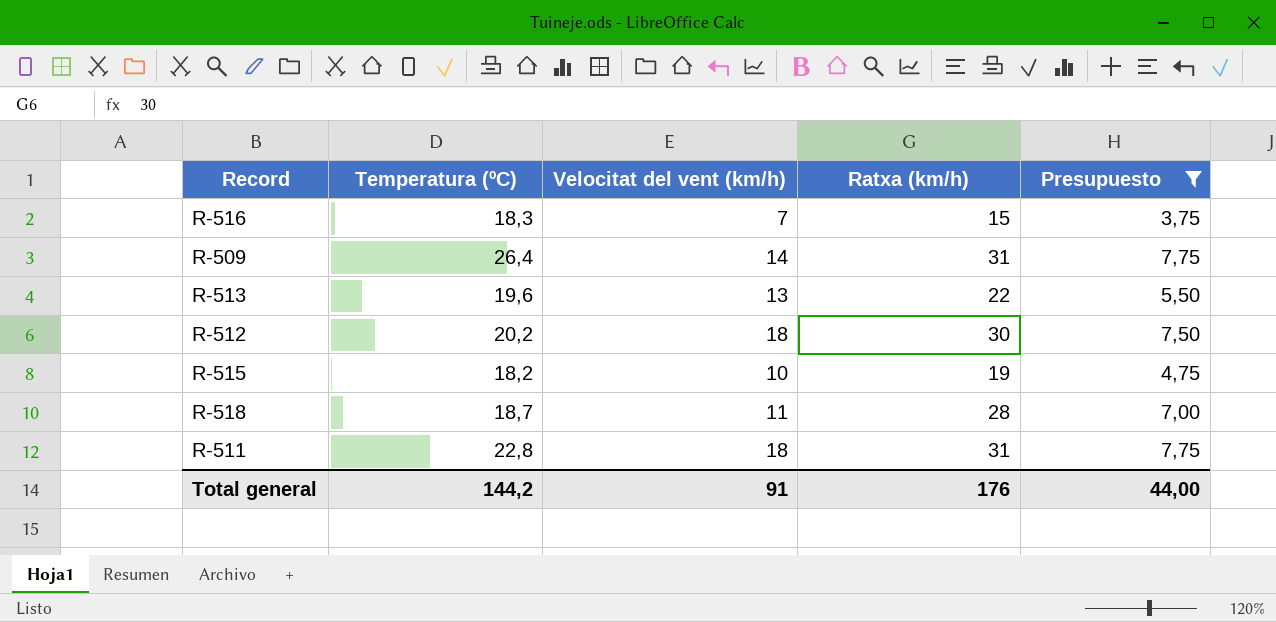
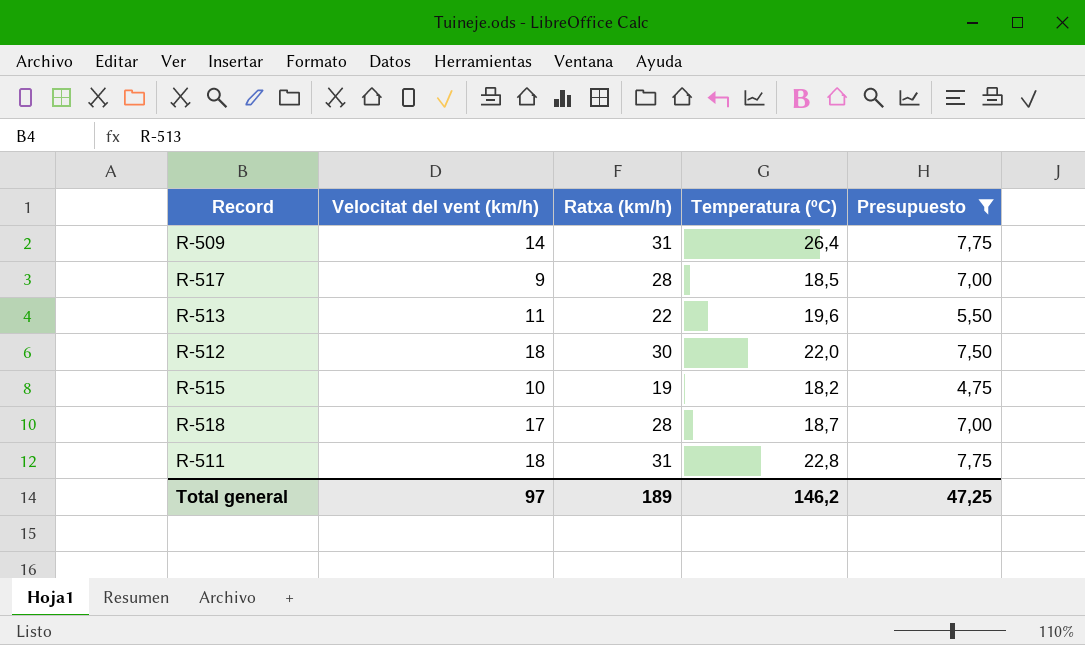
column Temperatura (ºC) | position: 2 -> 4
row R-516: 18,3 | 7 | 15 | 3,75 -> none
row R-517: none -> 9 | 28 | 18,5 | 7,00
R-513 | Velocitat del vent (km/h): 13 -> 11
R-512 | Temperatura (ºC): 20,2 -> 22,0
R-518 | Velocitat del vent (km/h): 11 -> 17
Total general | Velocitat del vent (km/h): 91 -> 97
Total general | Ratxa (km/h): 176 -> 189
Total general | Temperatura (ºC): 144,2 -> 146,2
Total general | Presupuesto: 44,00 -> 47,25

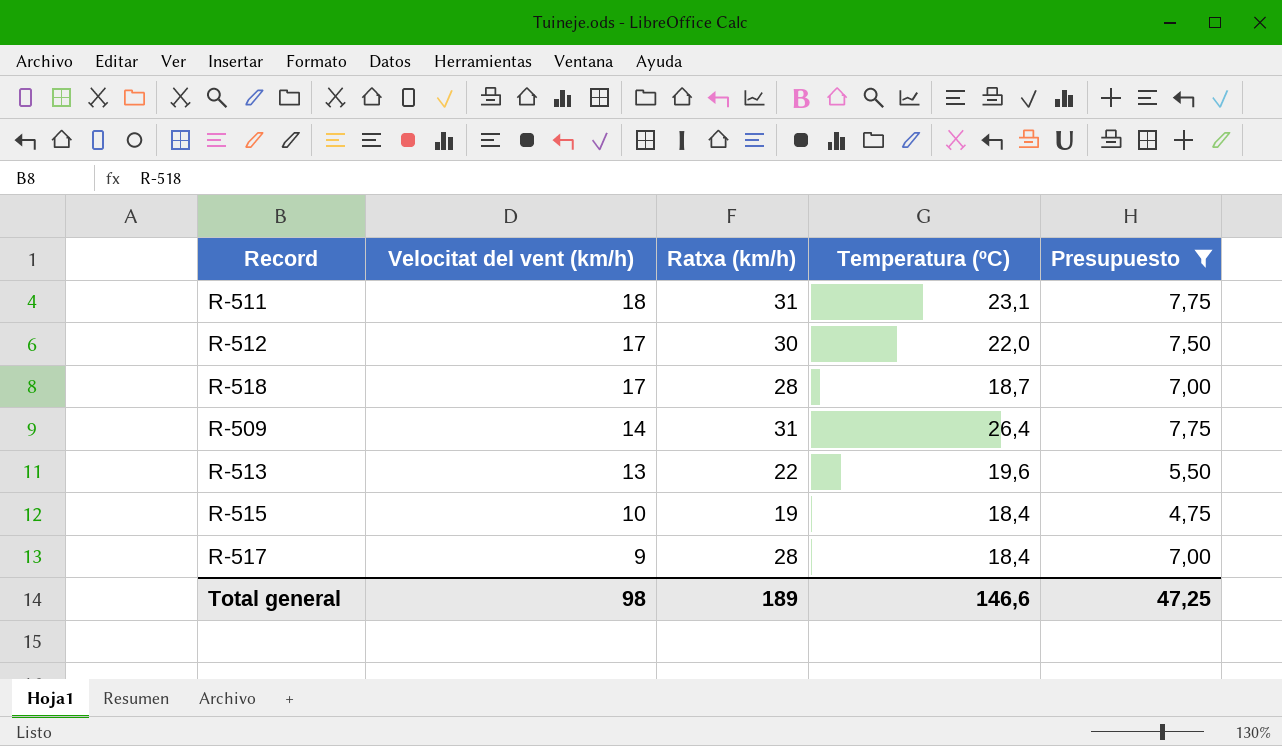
row order: none -> Velocitat del vent (km/h) descending
R-511 | Temperatura (ºC): 22,8 -> 23,1
R-512 | Velocitat del vent (km/h): 18 -> 17
R-513 | Velocitat del vent (km/h): 11 -> 13
R-515 | Temperatura (ºC): 18,2 -> 18,4
R-517 | Temperatura (ºC): 18,5 -> 18,4
Total general | Velocitat del vent (km/h): 97 -> 98
Total general | Temperatura (ºC): 146,2 -> 146,6

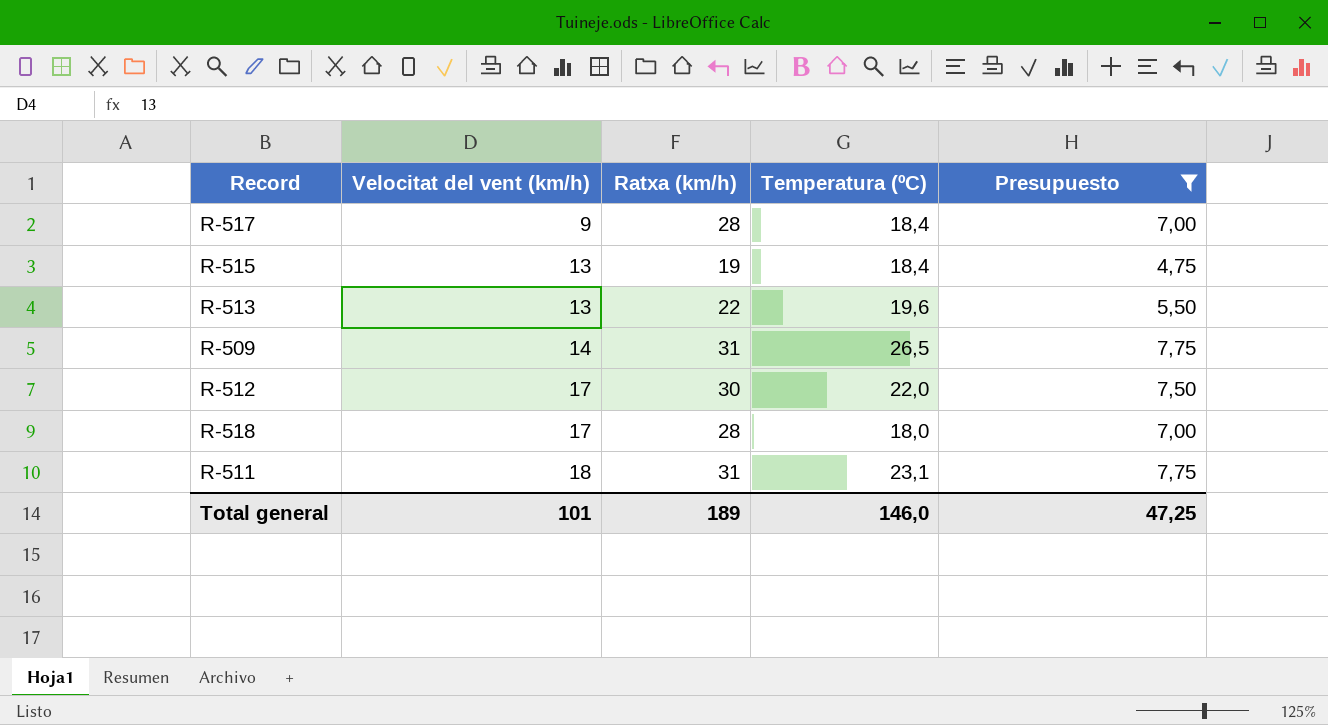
row order: Velocitat del vent (km/h) descending -> Velocitat del vent (km/h) ascending
R-515 | Velocitat del vent (km/h): 10 -> 13
R-509 | Temperatura (ºC): 26,4 -> 26,5
R-518 | Temperatura (ºC): 18,7 -> 18,0
Total general | Velocitat del vent (km/h): 98 -> 101
Total general | Temperatura (ºC): 146,6 -> 146,0

